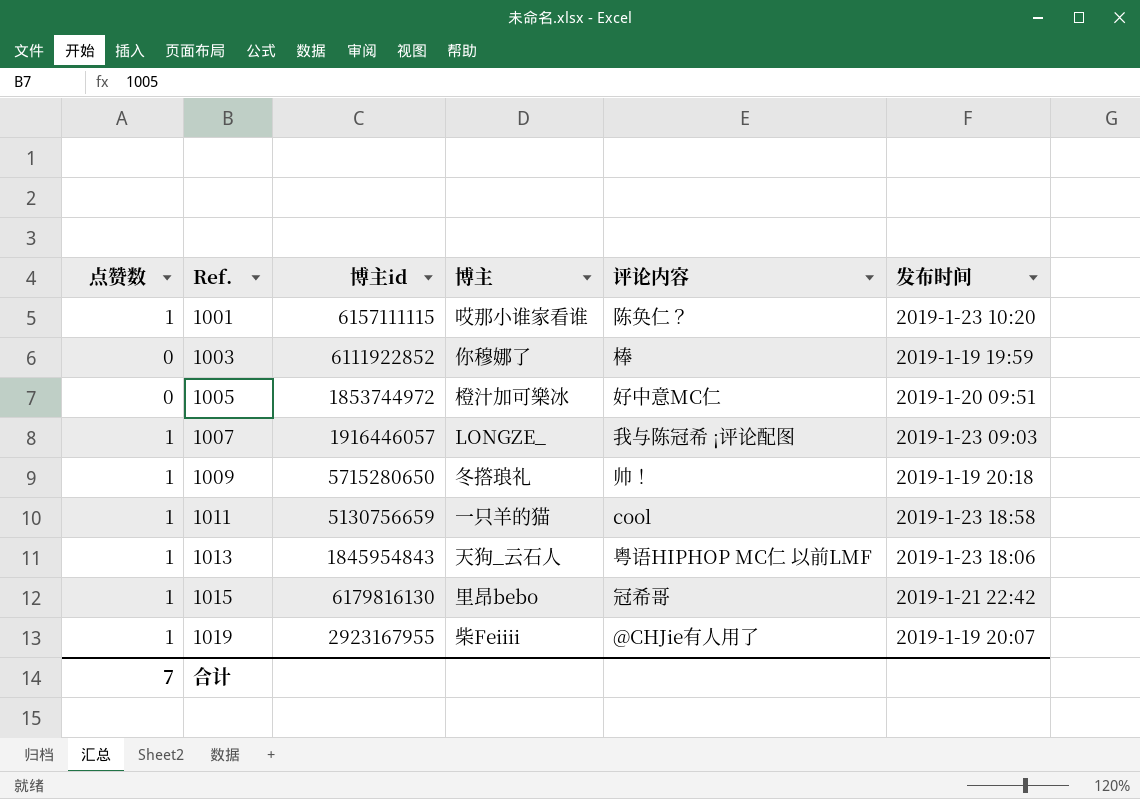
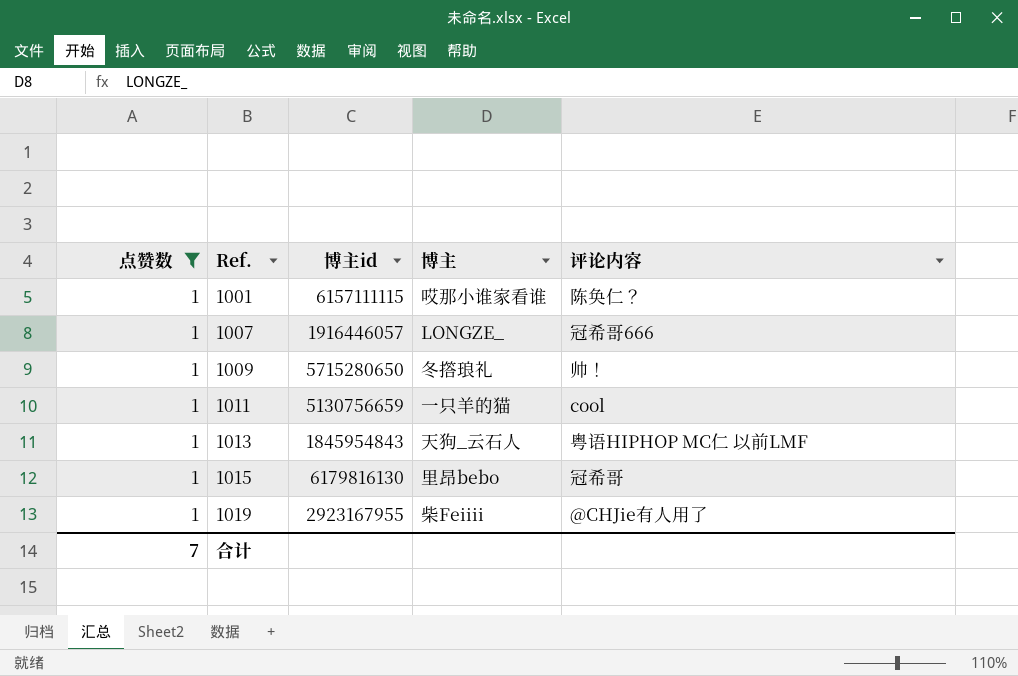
filter: none -> 点赞数 = 1
column 发布时间 | position: 6 -> none
1007 | 评论内容: 我与陈冠希 ¡评论配图 -> 冠希哥666

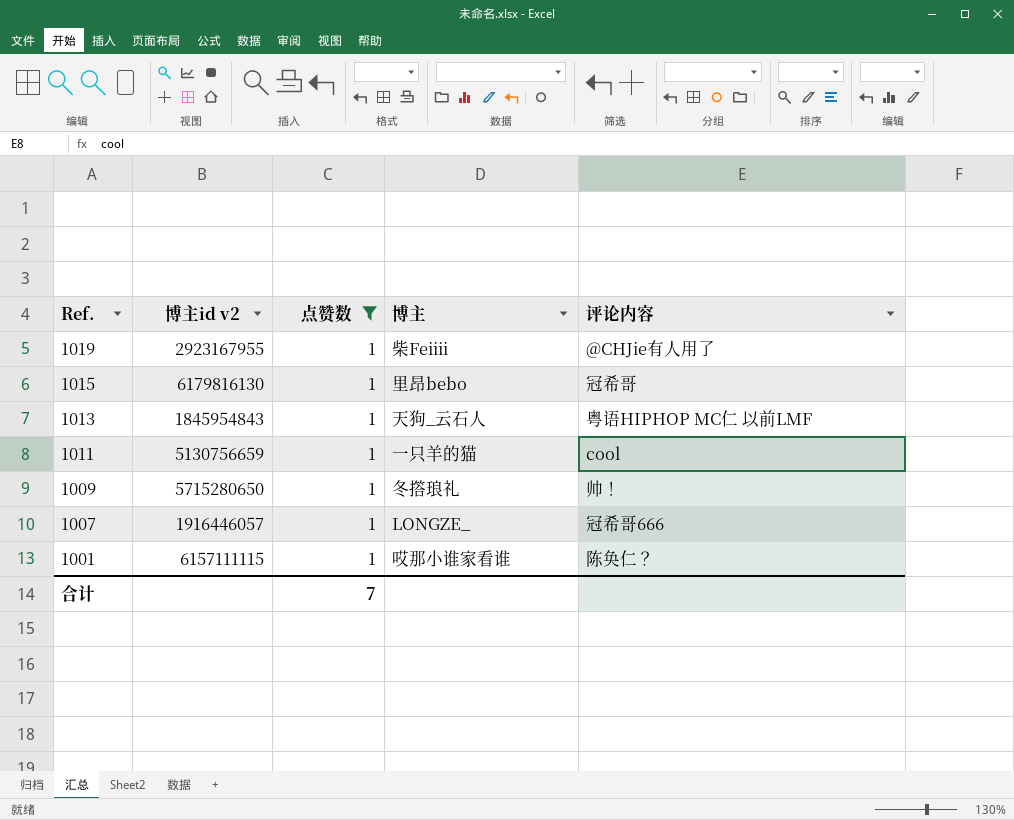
row order: Ref. ascending -> Ref. descending
column name: 博主id -> 博主id v2
column 点赞数 | position: 1 -> 3

